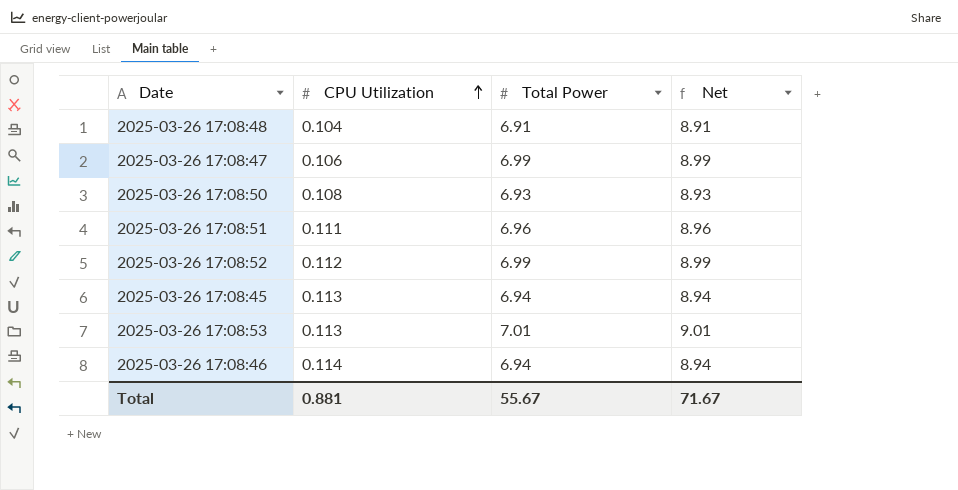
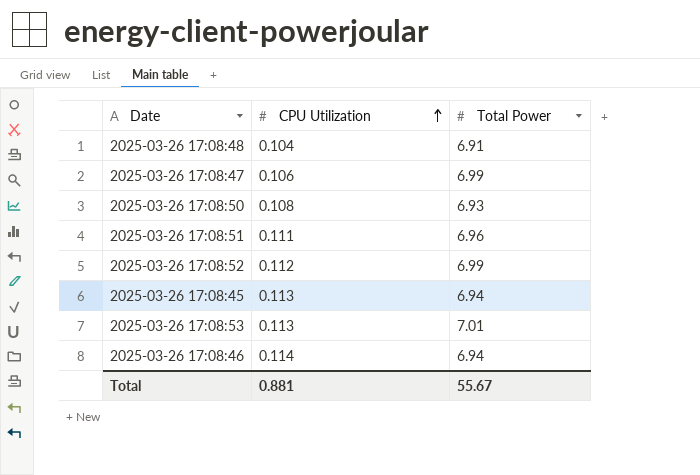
column Net | formula: [Total Power] + 2 -> none

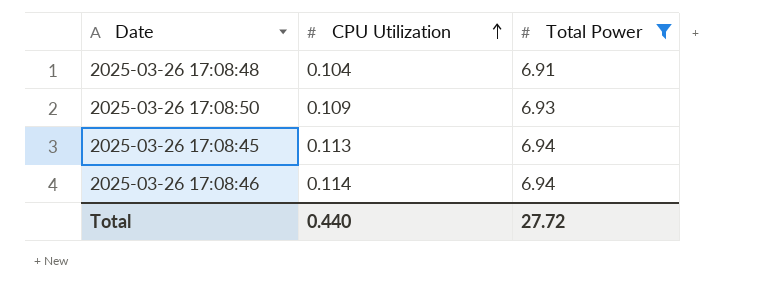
filter: none -> Total Power <= 6.94
2025-03-26 17:08:50 | CPU Utilization: 0.108 -> 0.109
Total | CPU Utilization: 0.881 -> 0.440
Total | Total Power: 55.67 -> 27.72

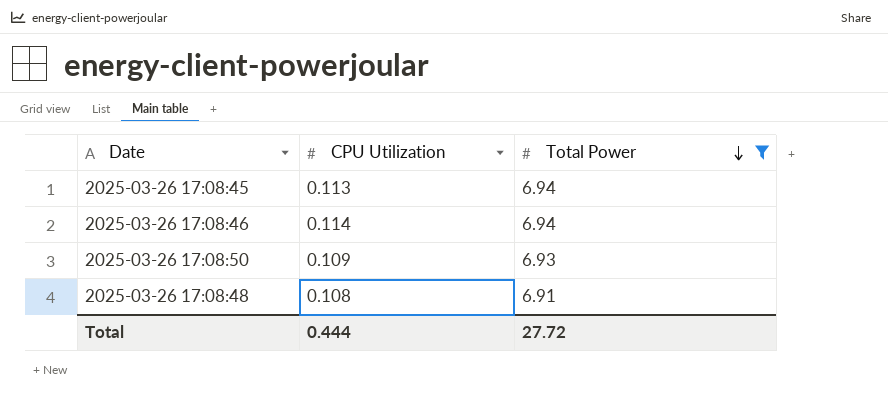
row order: CPU Utilization ascending -> Total Power descending
2025-03-26 17:08:48 | CPU Utilization: 0.104 -> 0.108
Total | CPU Utilization: 0.440 -> 0.444

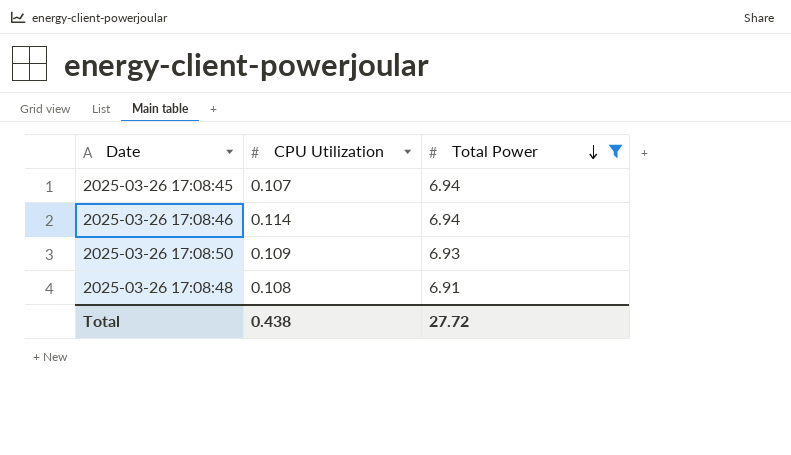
2025-03-26 17:08:45 | CPU Utilization: 0.113 -> 0.107
Total | CPU Utilization: 0.444 -> 0.438

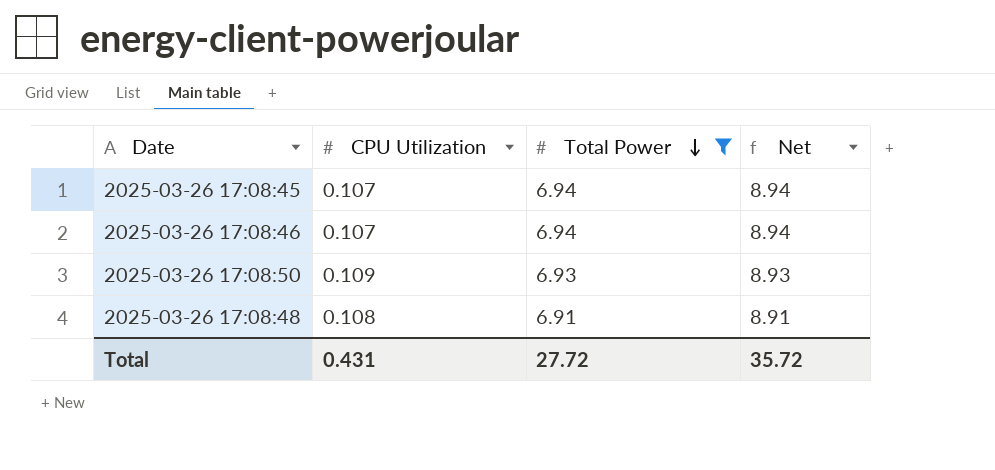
column Net | formula: none -> [Total Power] + 2
2025-03-26 17:08:46 | CPU Utilization: 0.114 -> 0.107
Total | CPU Utilization: 0.438 -> 0.431

